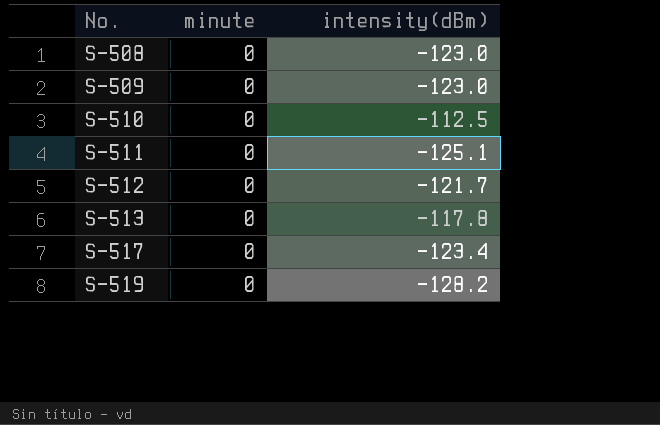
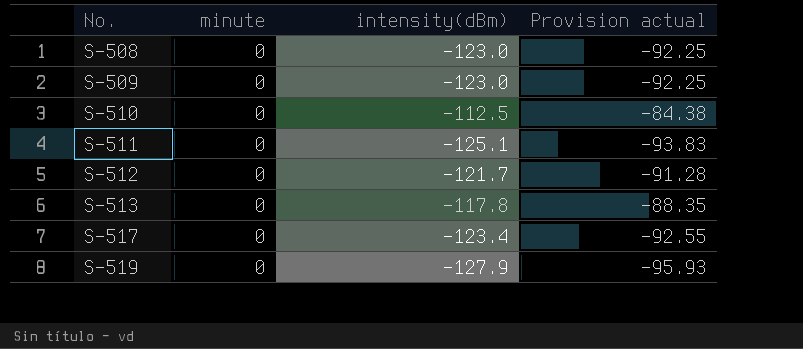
column Provision actual | formula: none -> [intensity(dBm)] * 0.75
S-519 | intensity(dBm): -128.2 -> -127.9

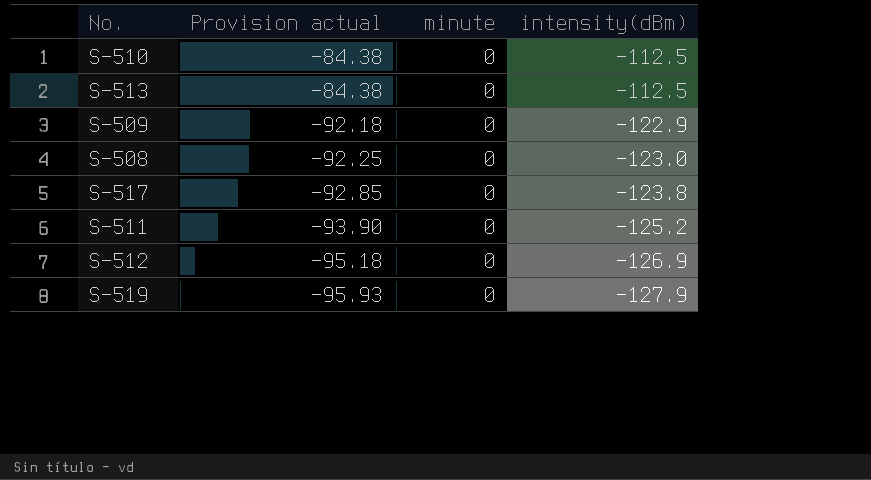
row order: No. ascending -> Provision actual descending
column Provision actual | position: 4 -> 2
S-513 | Provision actual: -88.35 -> -84.38
S-513 | intensity(dBm): -117.8 -> -112.5
S-509 | Provision actual: -92.25 -> -92.18
S-509 | intensity(dBm): -123.0 -> -122.9
S-517 | Provision actual: -92.55 -> -92.85
S-517 | intensity(dBm): -123.4 -> -123.8
S-511 | Provision actual: -93.83 -> -93.90
S-511 | intensity(dBm): -125.1 -> -125.2
S-512 | Provision actual: -91.28 -> -95.18
S-512 | intensity(dBm): -121.7 -> -126.9

